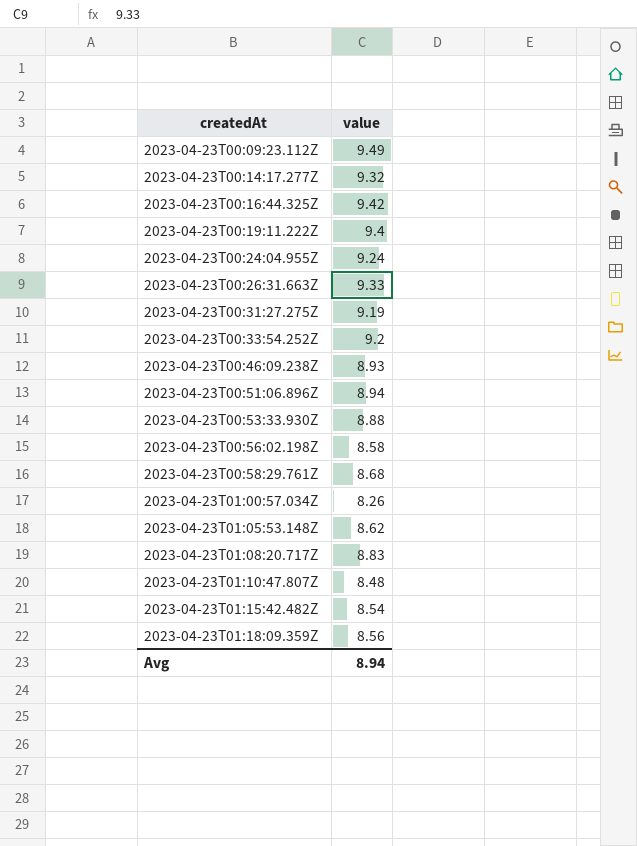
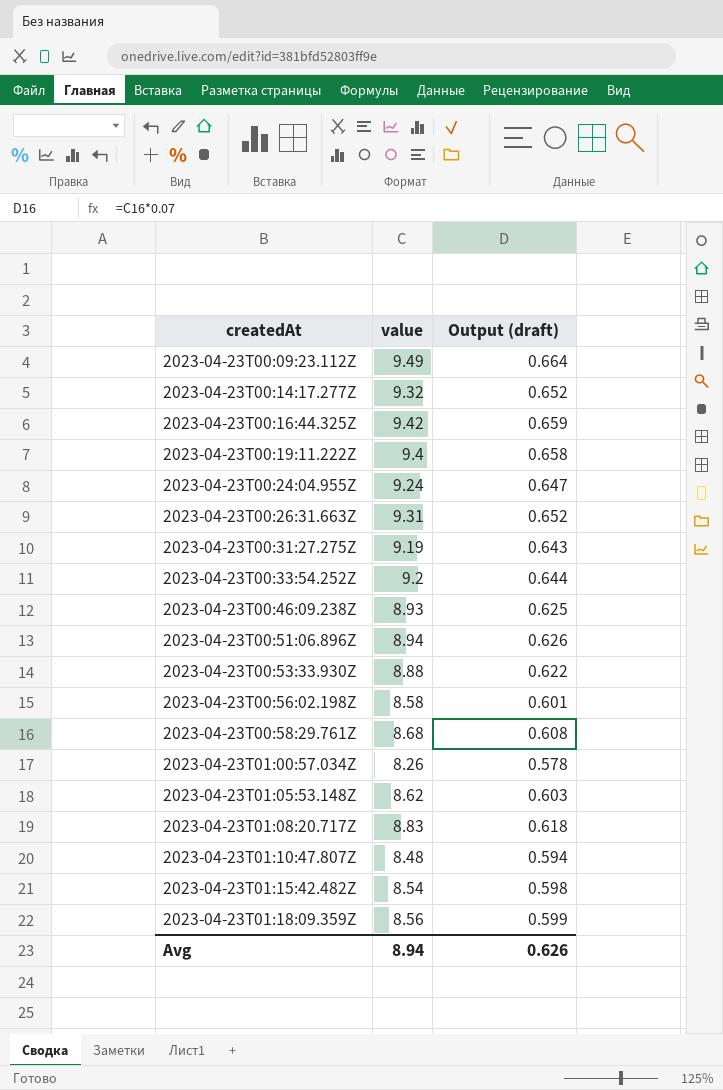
column Output (draft) | formula: none -> [value] * 0.07
2023-04-23T00:26:31.663Z | value: 9.33 -> 9.31

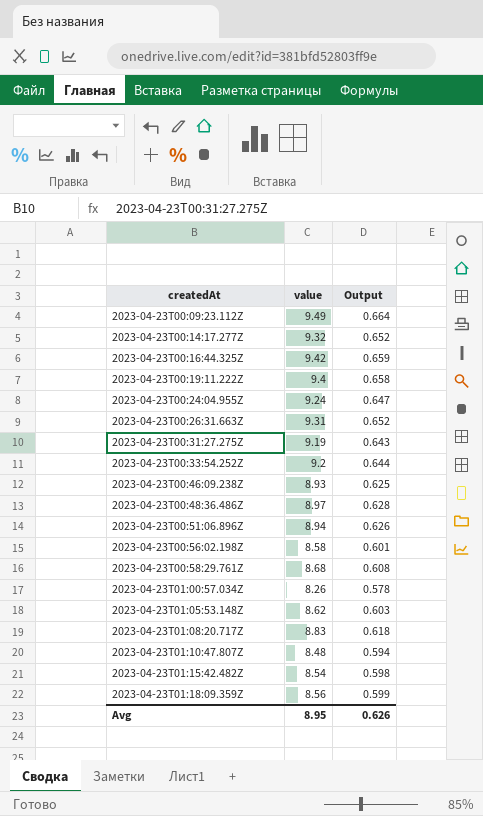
column name: Output (draft) -> Output
row 2023-04-23T00:53:33.930Z: 8.88 | 0.622 -> none
row 2023-04-23T00:48:36.486Z: none -> 8.97 | 0.628
Avg | value: 8.94 -> 8.95

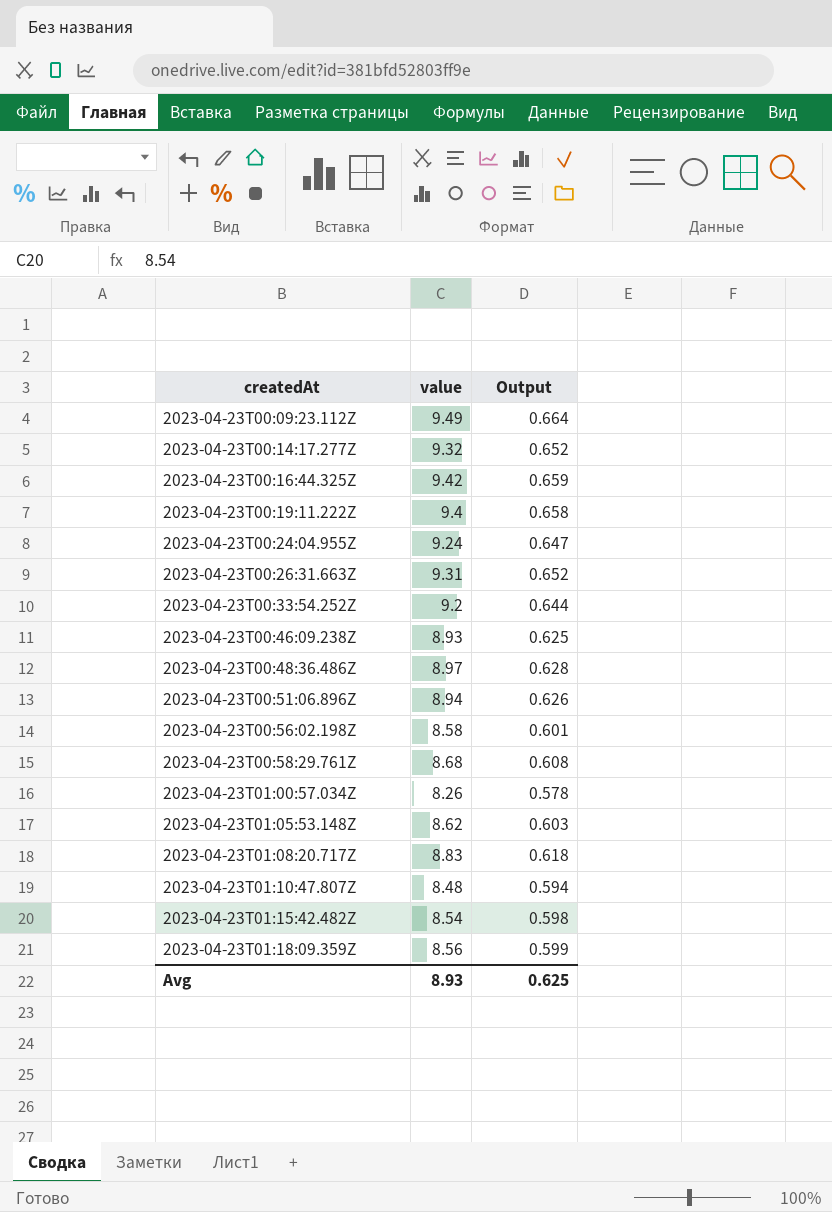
row 2023-04-23T00:31:27.275Z: 9.19 | 0.643 -> none
Avg | value: 8.95 -> 8.93
Avg | Output: 0.626 -> 0.625

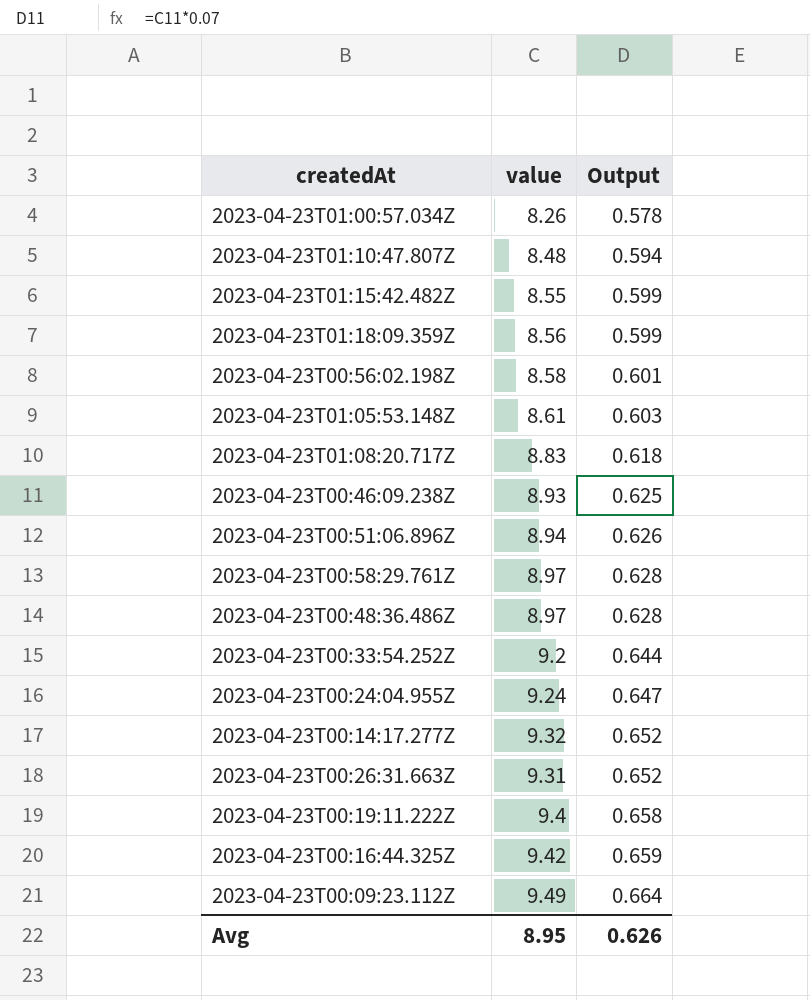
row order: createdAt ascending -> Output ascending
2023-04-23T01:15:42.482Z | value: 8.54 -> 8.55
2023-04-23T01:15:42.482Z | Output: 0.598 -> 0.599
2023-04-23T01:05:53.148Z | value: 8.62 -> 8.61
2023-04-23T00:58:29.761Z | value: 8.68 -> 8.97
2023-04-23T00:58:29.761Z | Output: 0.608 -> 0.628
Avg | value: 8.93 -> 8.95
Avg | Output: 0.625 -> 0.626

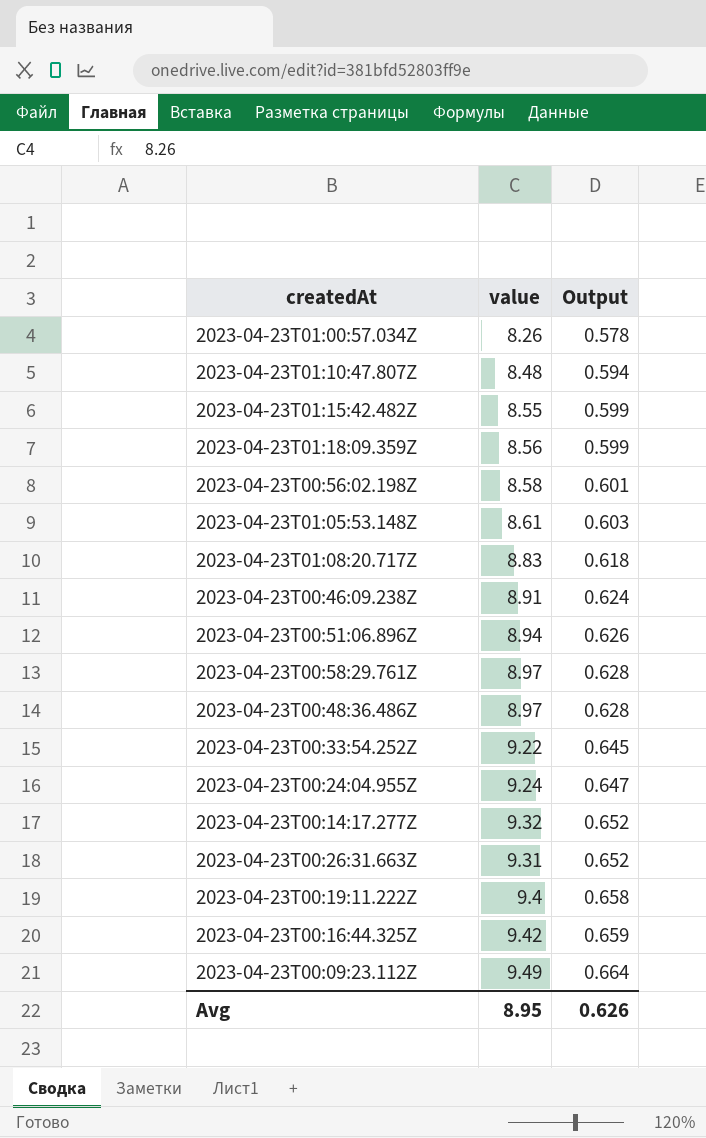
2023-04-23T00:46:09.238Z | value: 8.93 -> 8.91
2023-04-23T00:46:09.238Z | Output: 0.625 -> 0.624
2023-04-23T00:33:54.252Z | value: 9.2 -> 9.22
2023-04-23T00:33:54.252Z | Output: 0.644 -> 0.645

